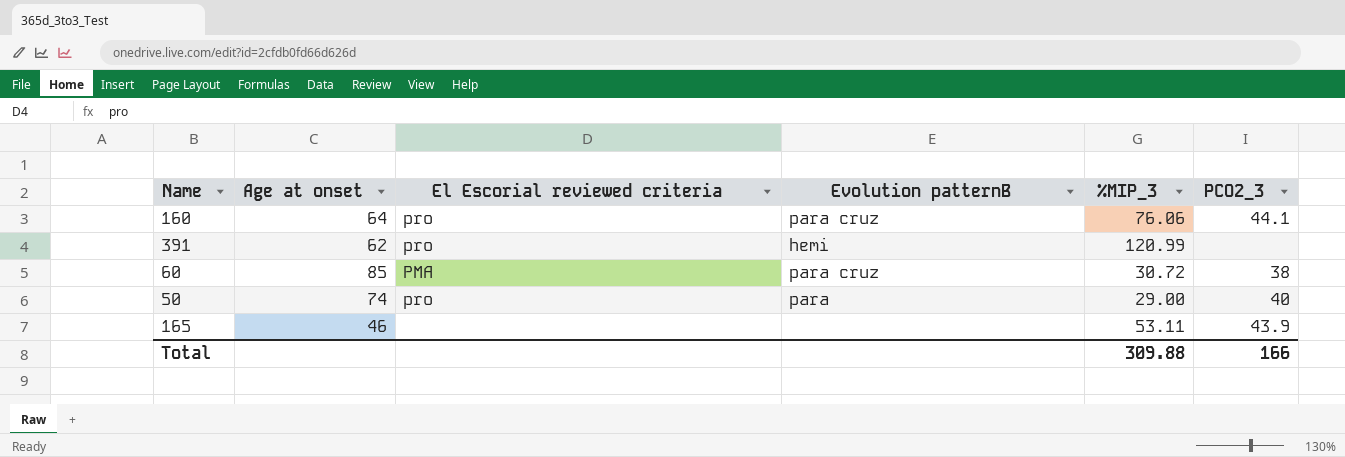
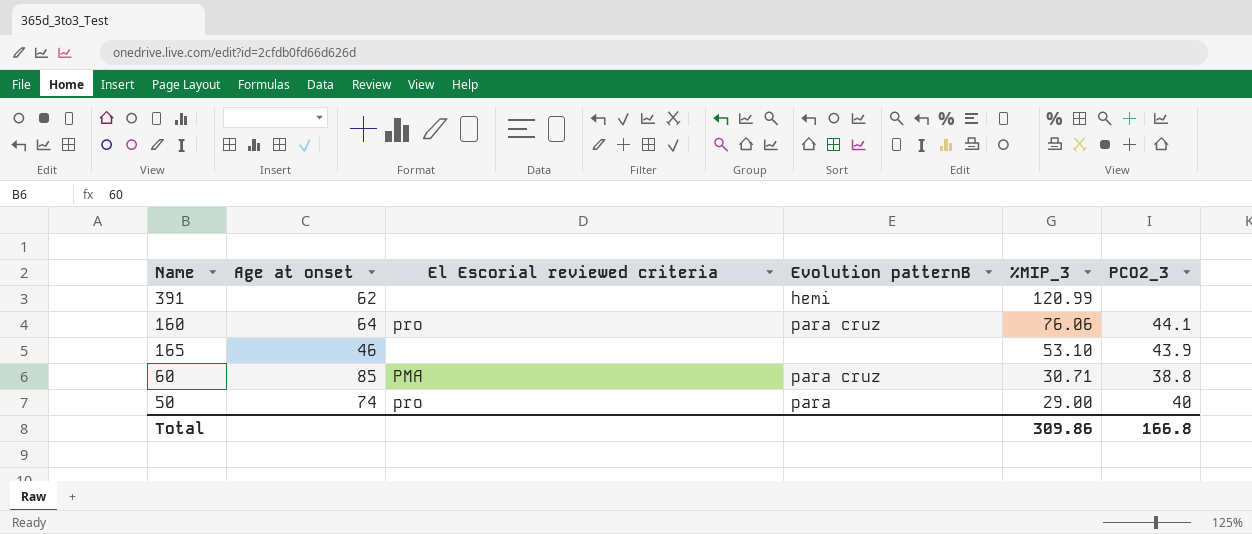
row order: none -> %MIP_3 descending
391 | El Escorial reviewed criteria: pro -> none
165 | %MIP_3: 53.11 -> 53.10
60 | %MIP_3: 30.72 -> 30.71
60 | PCO2_3: 38 -> 38.8
Total | %MIP_3: 309.88 -> 309.86
Total | PCO2_3: 166 -> 166.8

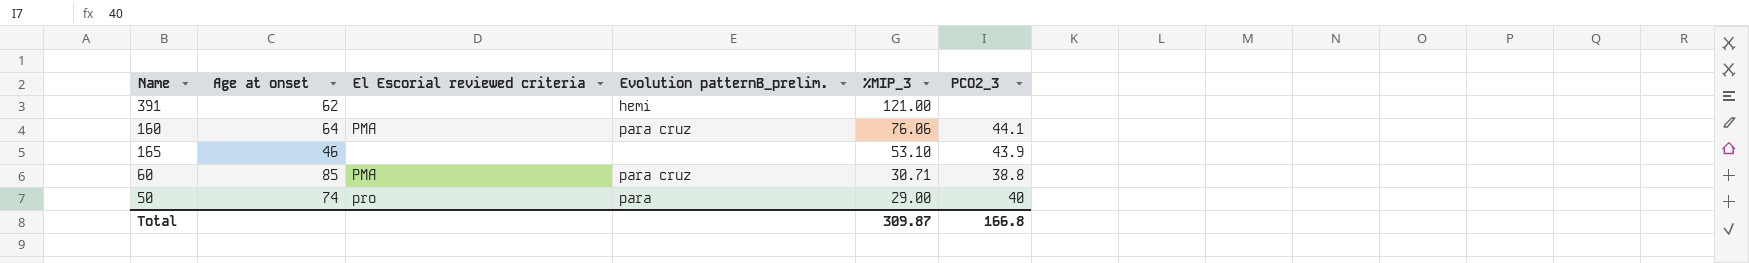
column name: Evolution patternB -> Evolution patternB_prelim.
391 | %MIP_3: 120.99 -> 121.00
160 | El Escorial reviewed criteria: pro -> PMA
Total | %MIP_3: 309.86 -> 309.87

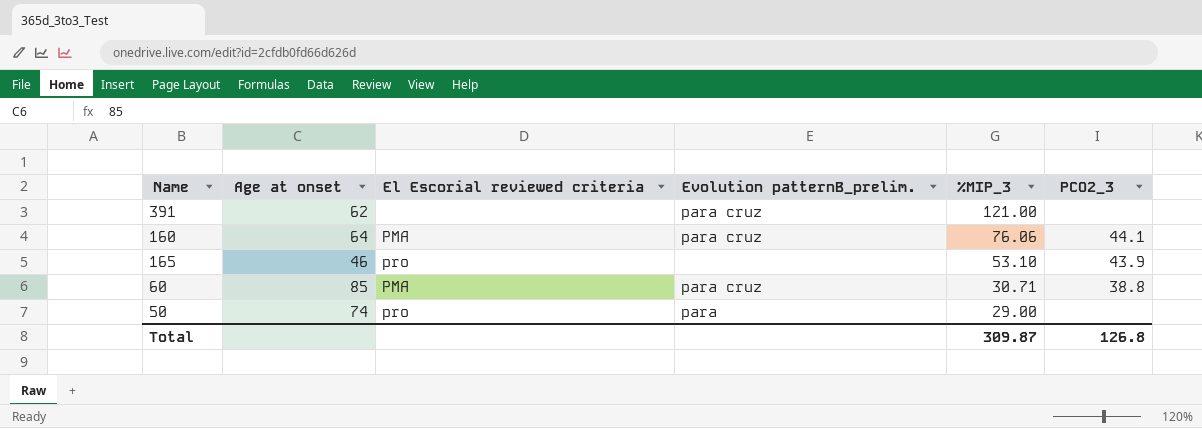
391 | Evolution patternB_prelim.: hemi -> para cruz
165 | El Escorial reviewed criteria: none -> pro
50 | PCO2_3: 40 -> none
Total | PCO2_3: 166.8 -> 126.8

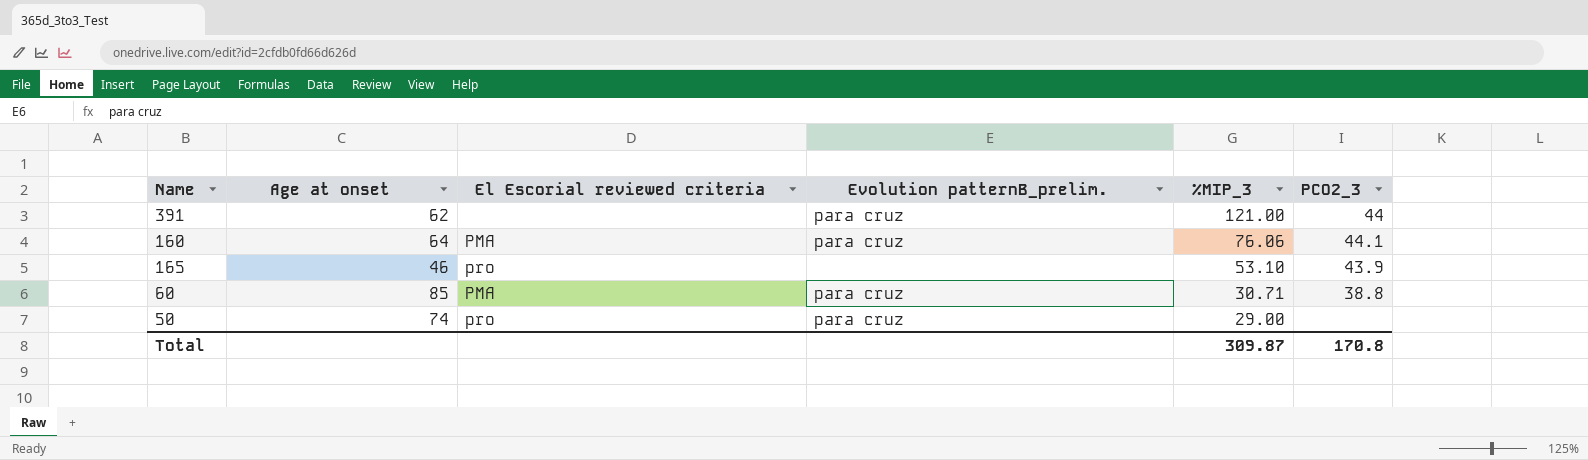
391 | PCO2_3: none -> 44
50 | Evolution patternB_prelim.: para -> para cruz
Total | PCO2_3: 126.8 -> 170.8

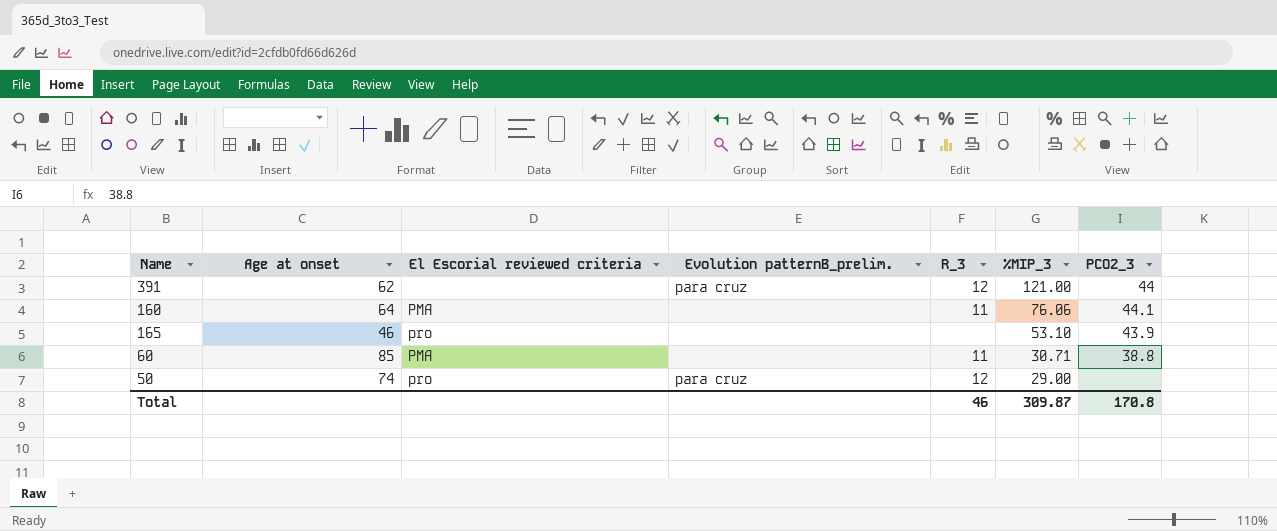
column R_3 | position: none -> 5
160 | Evolution patternB_prelim.: para cruz -> none
60 | Evolution patternB_prelim.: para cruz -> none

